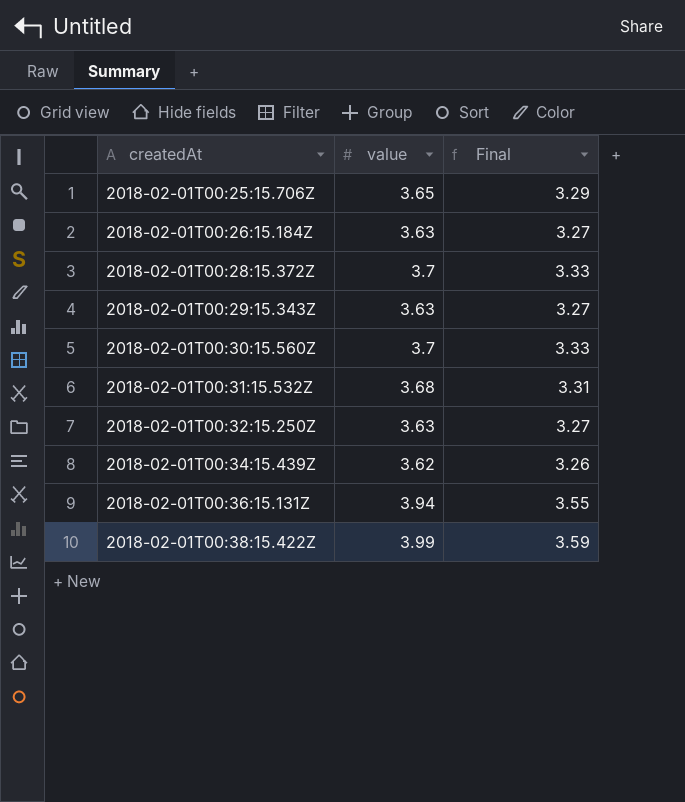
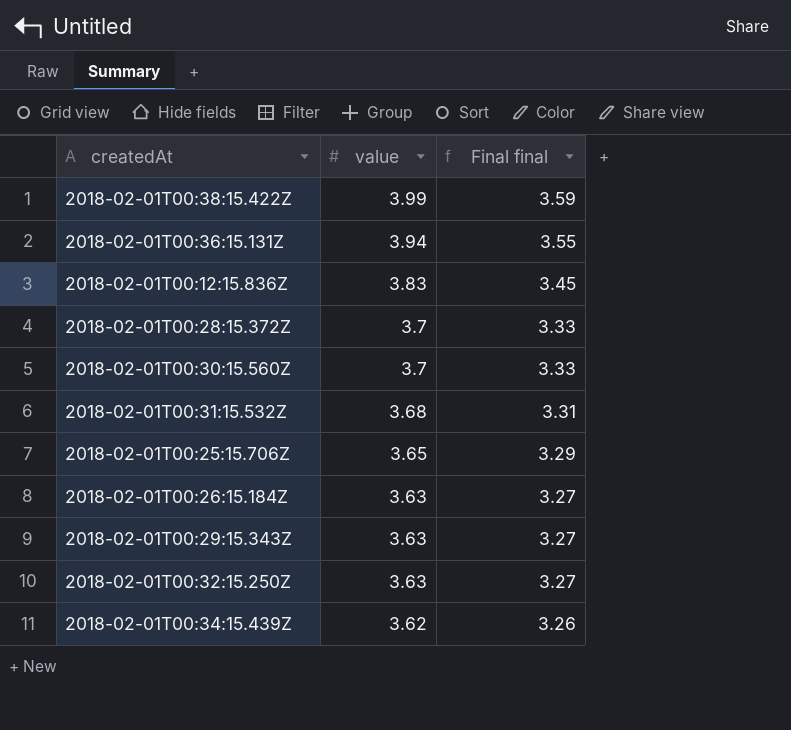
row order: createdAt ascending -> value descending
column name: Final -> Final final
row 2018-02-01T00:12:15.836Z: none -> 3.83 | 3.45

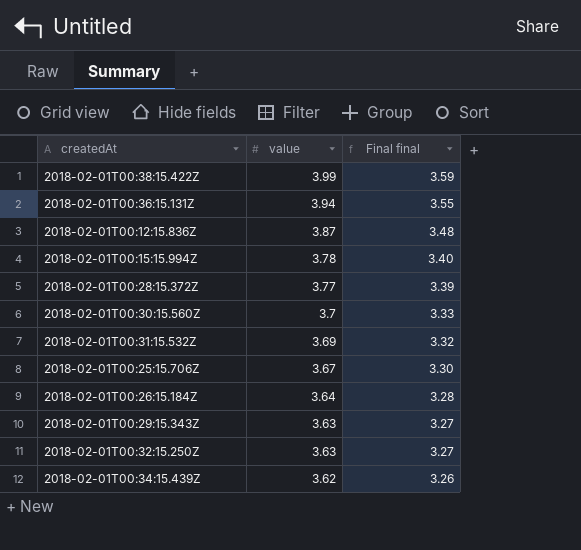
2018-02-01T00:12:15.836Z | value: 3.83 -> 3.87
2018-02-01T00:12:15.836Z | Final final: 3.45 -> 3.48
row 2018-02-01T00:15:15.994Z: none -> 3.78 | 3.40
2018-02-01T00:28:15.372Z | value: 3.7 -> 3.77
2018-02-01T00:28:15.372Z | Final final: 3.33 -> 3.39
2018-02-01T00:31:15.532Z | value: 3.68 -> 3.69
2018-02-01T00:31:15.532Z | Final final: 3.31 -> 3.32
2018-02-01T00:25:15.706Z | value: 3.65 -> 3.67
2018-02-01T00:25:15.706Z | Final final: 3.29 -> 3.30
2018-02-01T00:26:15.184Z | value: 3.63 -> 3.64
2018-02-01T00:26:15.184Z | Final final: 3.27 -> 3.28

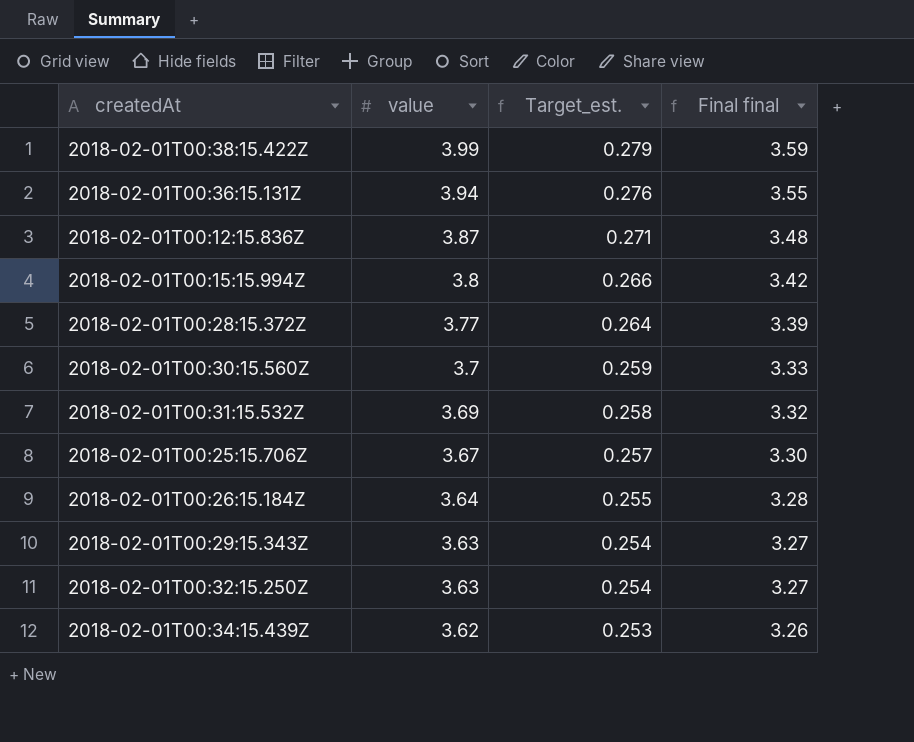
column Target_est. | formula: none -> [value] * 0.07
2018-02-01T00:15:15.994Z | value: 3.78 -> 3.8
2018-02-01T00:15:15.994Z | Final final: 3.40 -> 3.42

